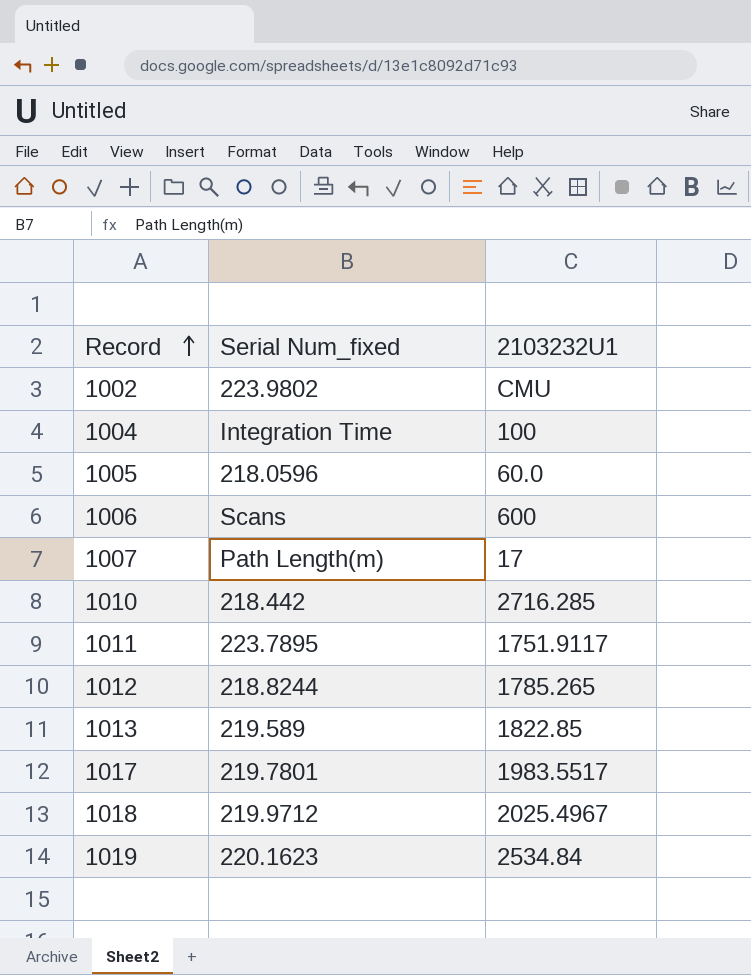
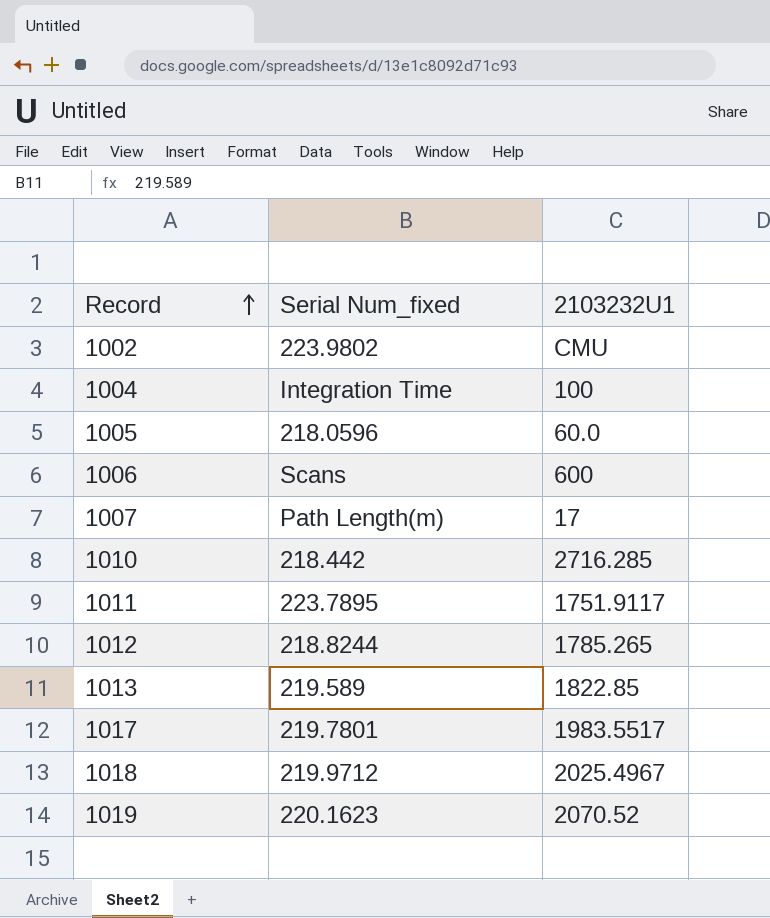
1019 | 2103232U1: 2534.84 -> 2070.52

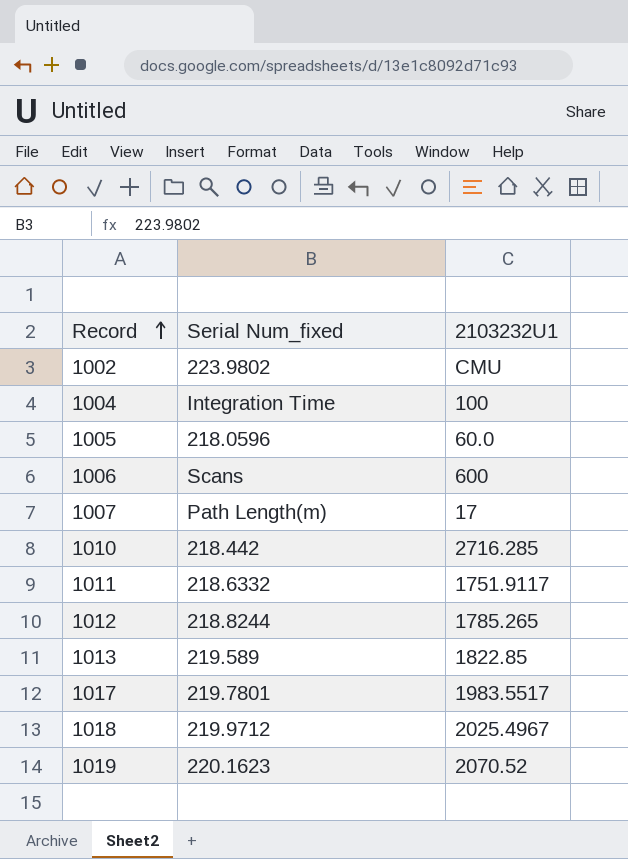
1011 | Serial Num_fixed: 223.7895 -> 218.6332

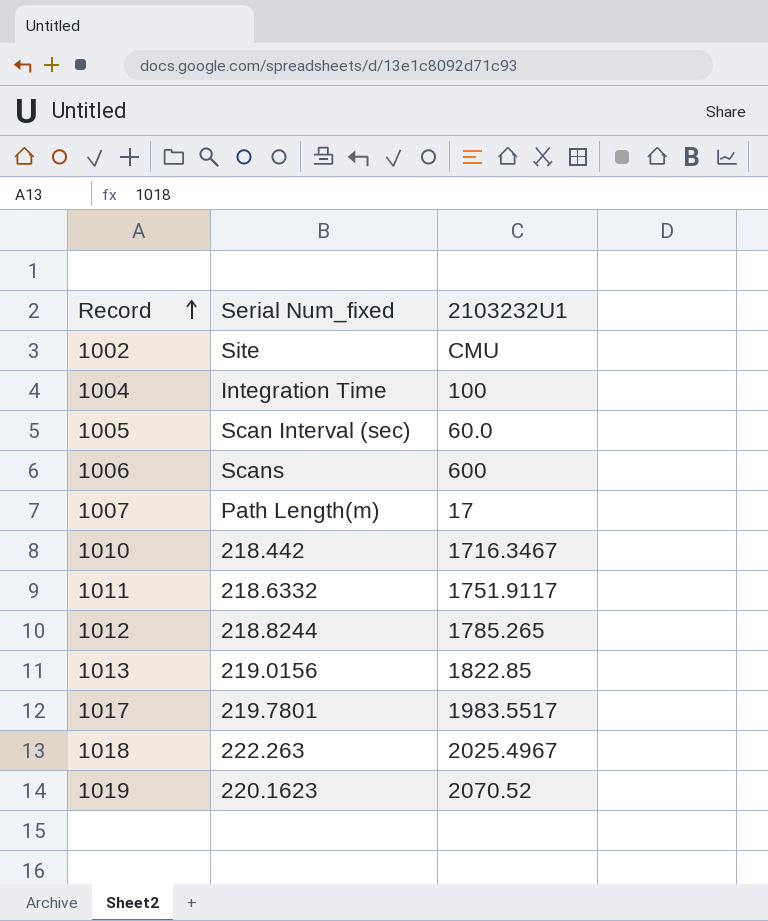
1002 | Serial Num_fixed: 223.9802 -> Site
1005 | Serial Num_fixed: 218.0596 -> Scan Interval (sec)
1010 | 2103232U1: 2716.285 -> 1716.3467
1013 | Serial Num_fixed: 219.589 -> 219.0156
1018 | Serial Num_fixed: 219.9712 -> 222.263

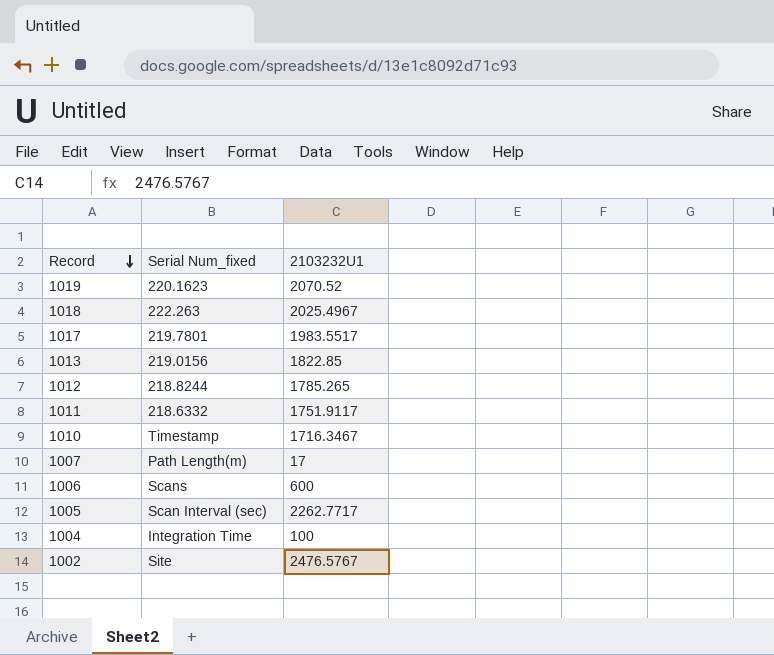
row order: Record ascending -> Record descending
1010 | Serial Num_fixed: 218.442 -> Timestamp
1005 | 2103232U1: 60.0 -> 2262.7717
1002 | 2103232U1: CMU -> 2476.5767

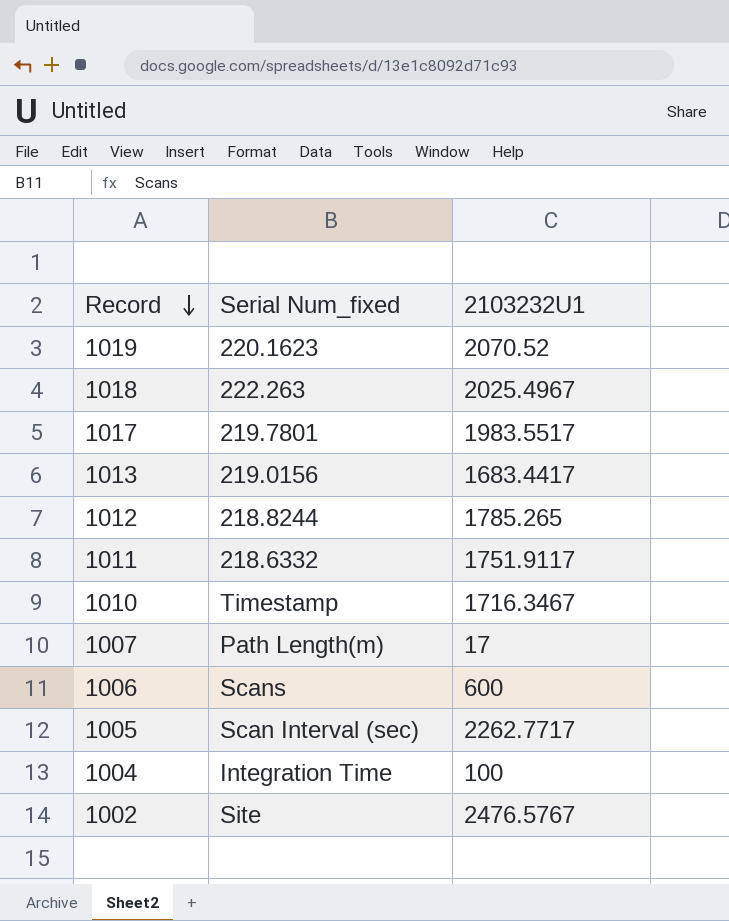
1013 | 2103232U1: 1822.85 -> 1683.4417

